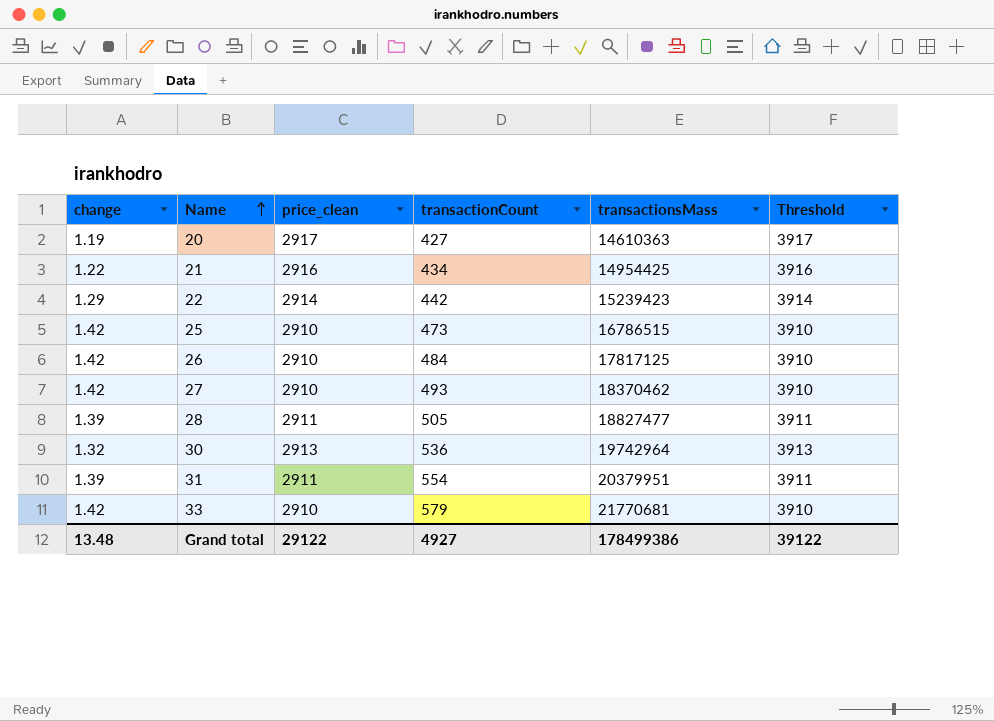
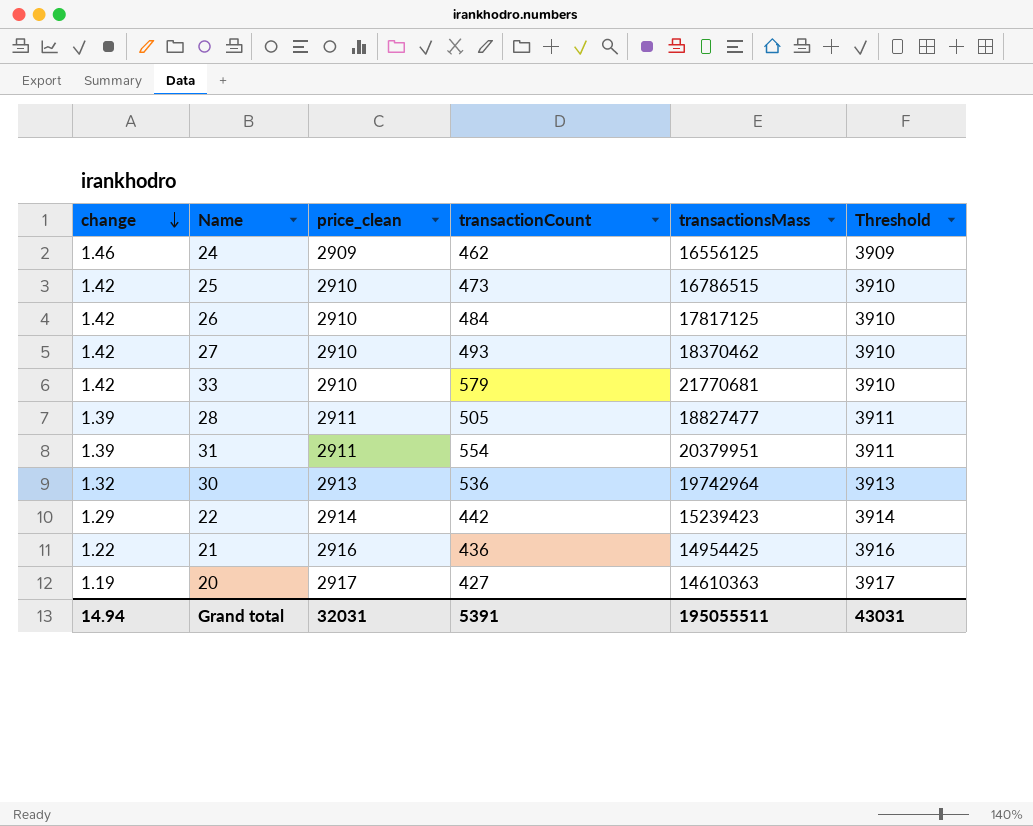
row order: Name ascending -> change descending
row 24: none -> 1.46 | 2909 | 462 | 16556125 | 3909
21 | transactionCount: 434 -> 436
Grand total | change: 13.48 -> 14.94
Grand total | price_clean: 29122 -> 32031
Grand total | transactionCount: 4927 -> 5391
Grand total | transactionsMass: 178499386 -> 195055511
Grand total | Threshold: 39122 -> 43031

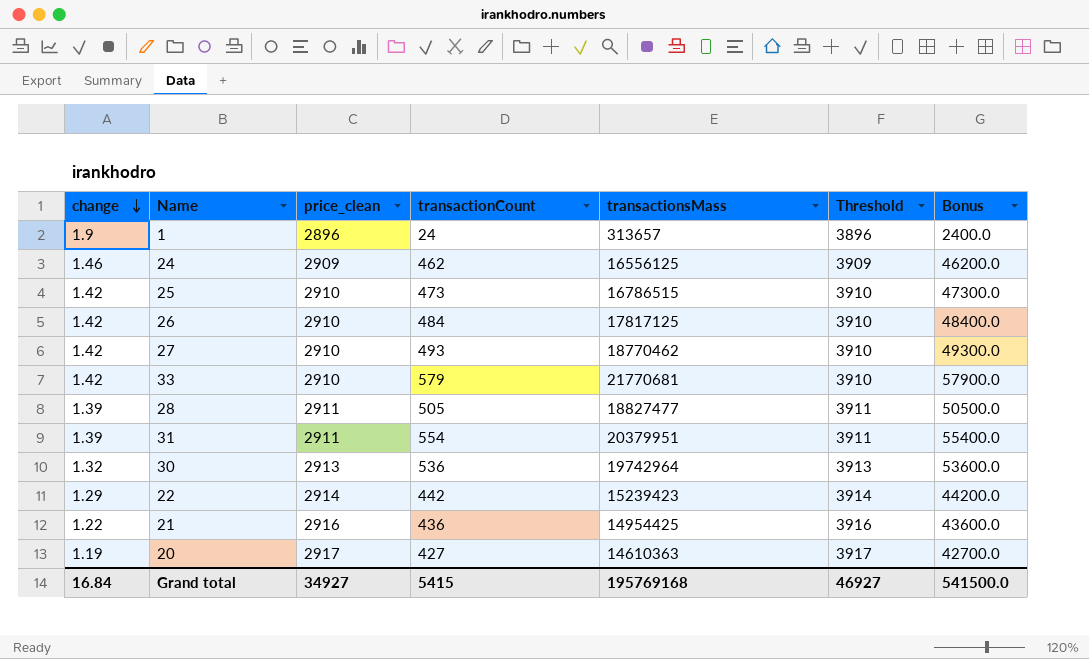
column Bonus | formula: none -> [transactionCount] * 100
row 1: none -> 1.9 | 2896 | 24 | 313657 | 3896 | 2400.0
27 | transactionsMass: 18370462 -> 18770462
Grand total | change: 14.94 -> 16.84
Grand total | price_clean: 32031 -> 34927
Grand total | transactionCount: 5391 -> 5415
Grand total | transactionsMass: 195055511 -> 195769168
Grand total | Threshold: 43031 -> 46927

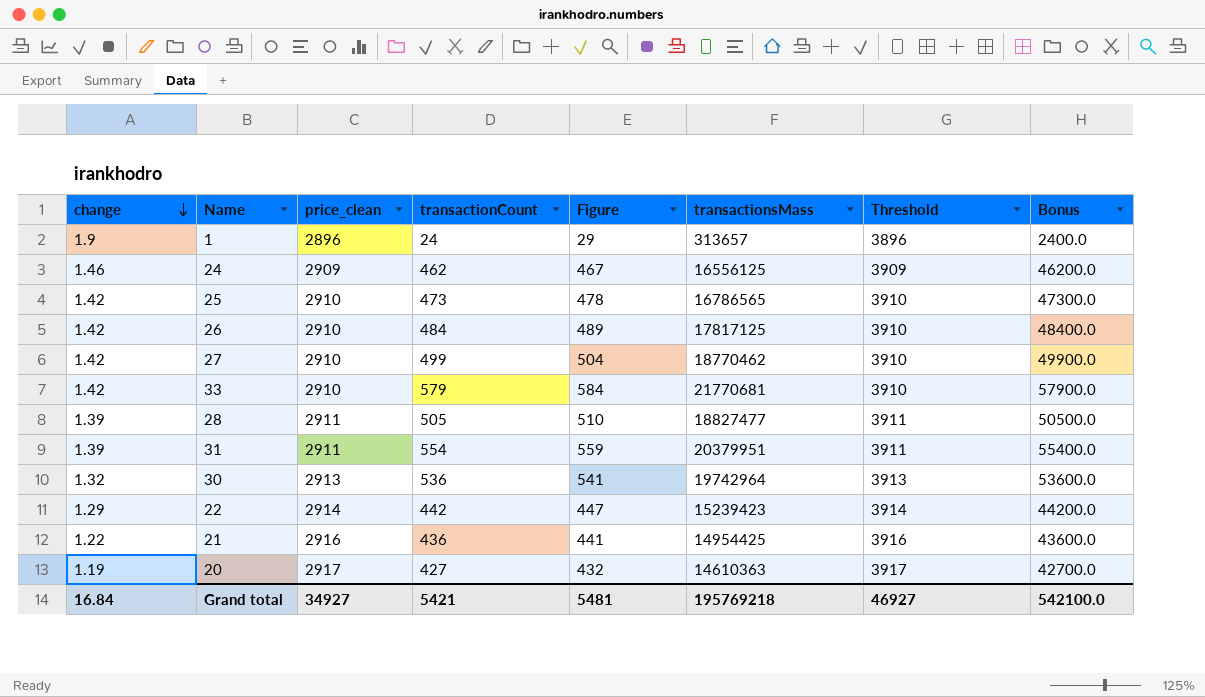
column Figure | formula: none -> [transactionCount] + 5
25 | transactionsMass: 16786515 -> 16786565
27 | transactionCount: 493 -> 499
27 | Bonus: 49300.0 -> 49900.0
Grand total | transactionCount: 5415 -> 5421
Grand total | transactionsMass: 195769168 -> 195769218
Grand total | Bonus: 541500.0 -> 542100.0

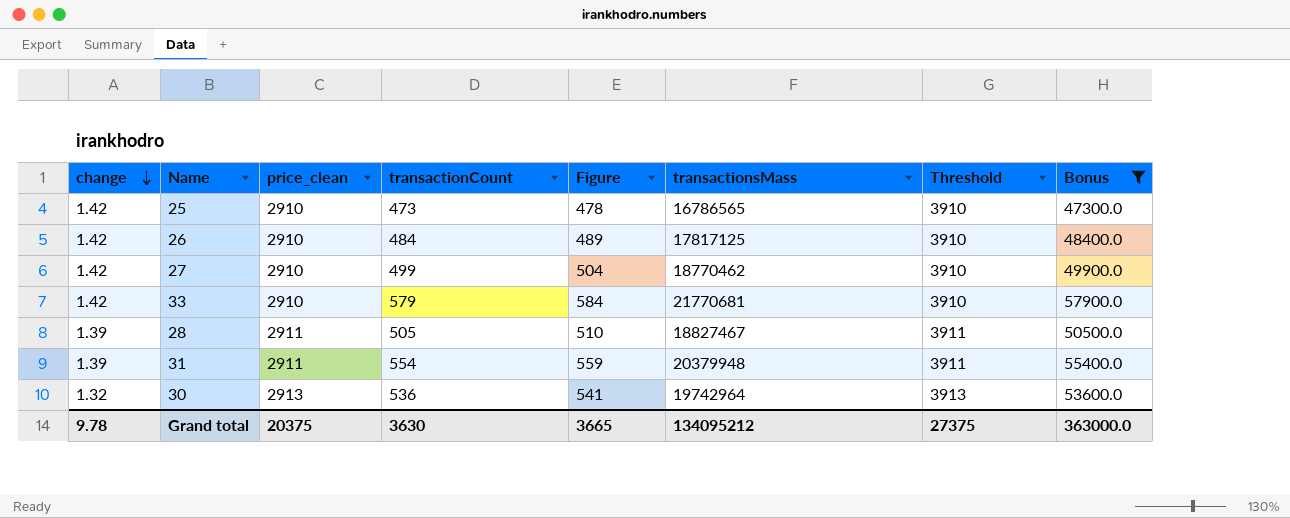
filter: none -> Bonus >= 47300.0
28 | transactionsMass: 18827477 -> 18827467
31 | transactionsMass: 20379951 -> 20379948
Grand total | change: 16.84 -> 9.78
Grand total | price_clean: 34927 -> 20375
Grand total | transactionCount: 5421 -> 3630
Grand total | Figure: 5481 -> 3665
Grand total | transactionsMass: 195769218 -> 134095212
Grand total | Threshold: 46927 -> 27375
Grand total | Bonus: 542100.0 -> 363000.0

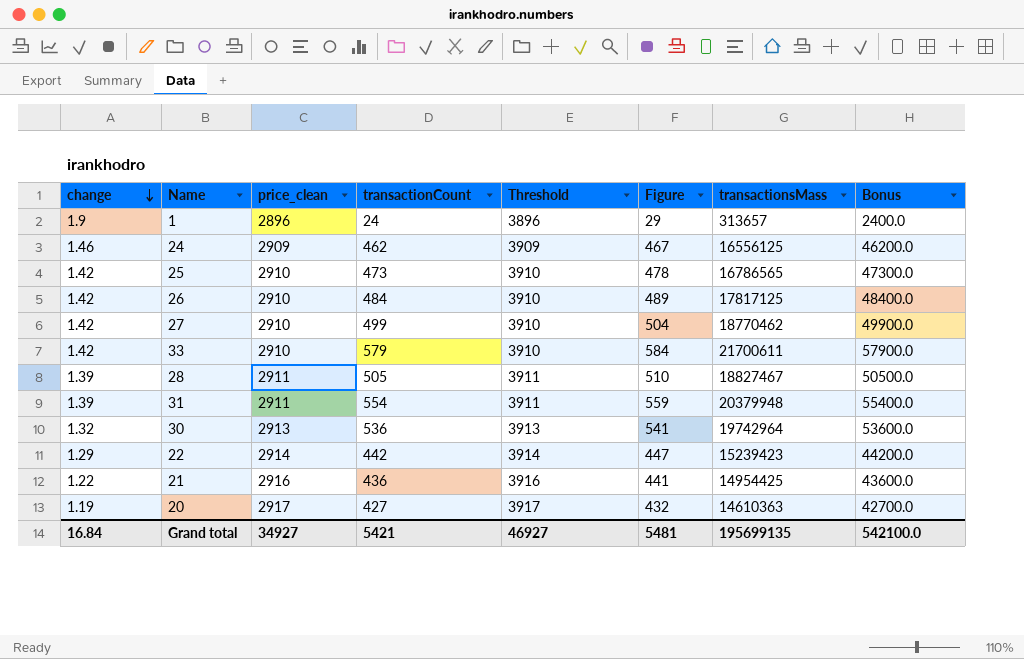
filter: Bonus >= 47300.0 -> none
column Threshold | position: 7 -> 5
33 | transactionsMass: 21770681 -> 21700611
Grand total | change: 9.78 -> 16.84
Grand total | price_clean: 20375 -> 34927
Grand total | transactionCount: 3630 -> 5421
Grand total | Threshold: 27375 -> 46927
Grand total | Figure: 3665 -> 5481
Grand total | transactionsMass: 134095212 -> 195699135
Grand total | Bonus: 363000.0 -> 542100.0

